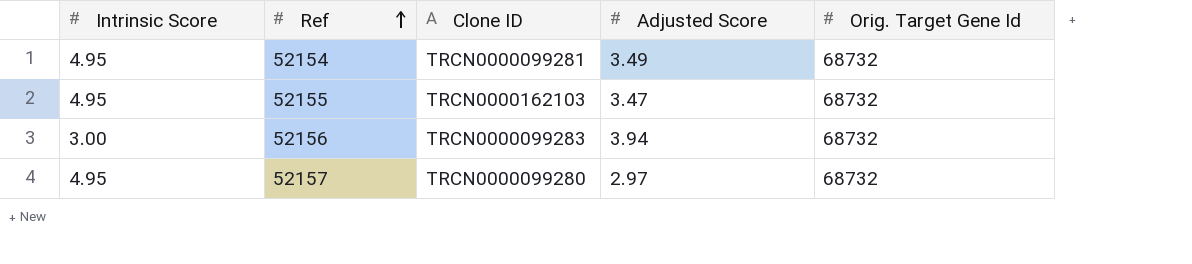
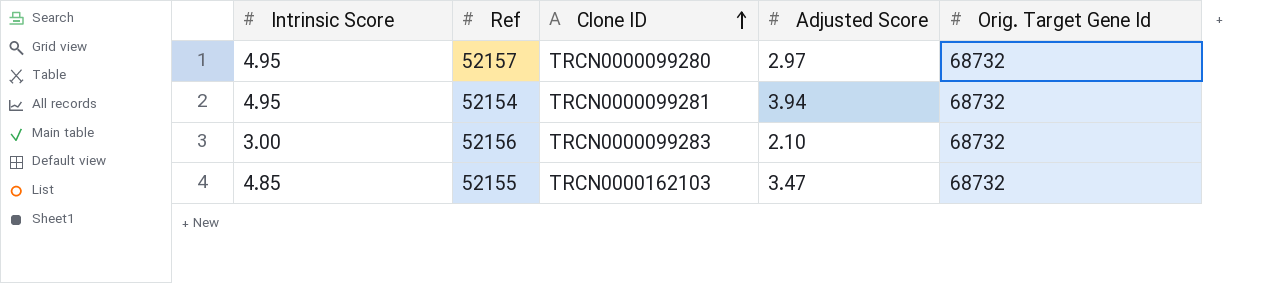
row order: Ref ascending -> Clone ID ascending
52154 | Adjusted Score: 3.49 -> 3.94
52156 | Adjusted Score: 3.94 -> 2.10
52155 | Intrinsic Score: 4.95 -> 4.85

